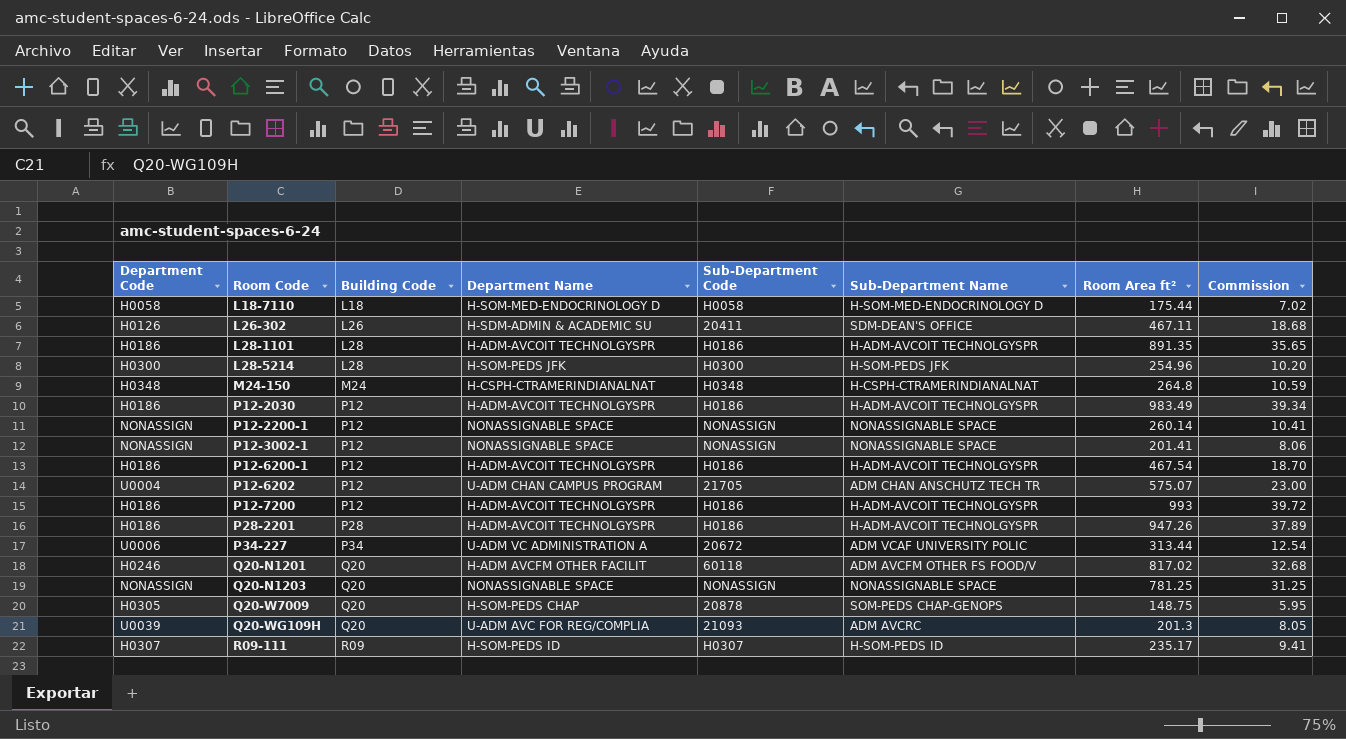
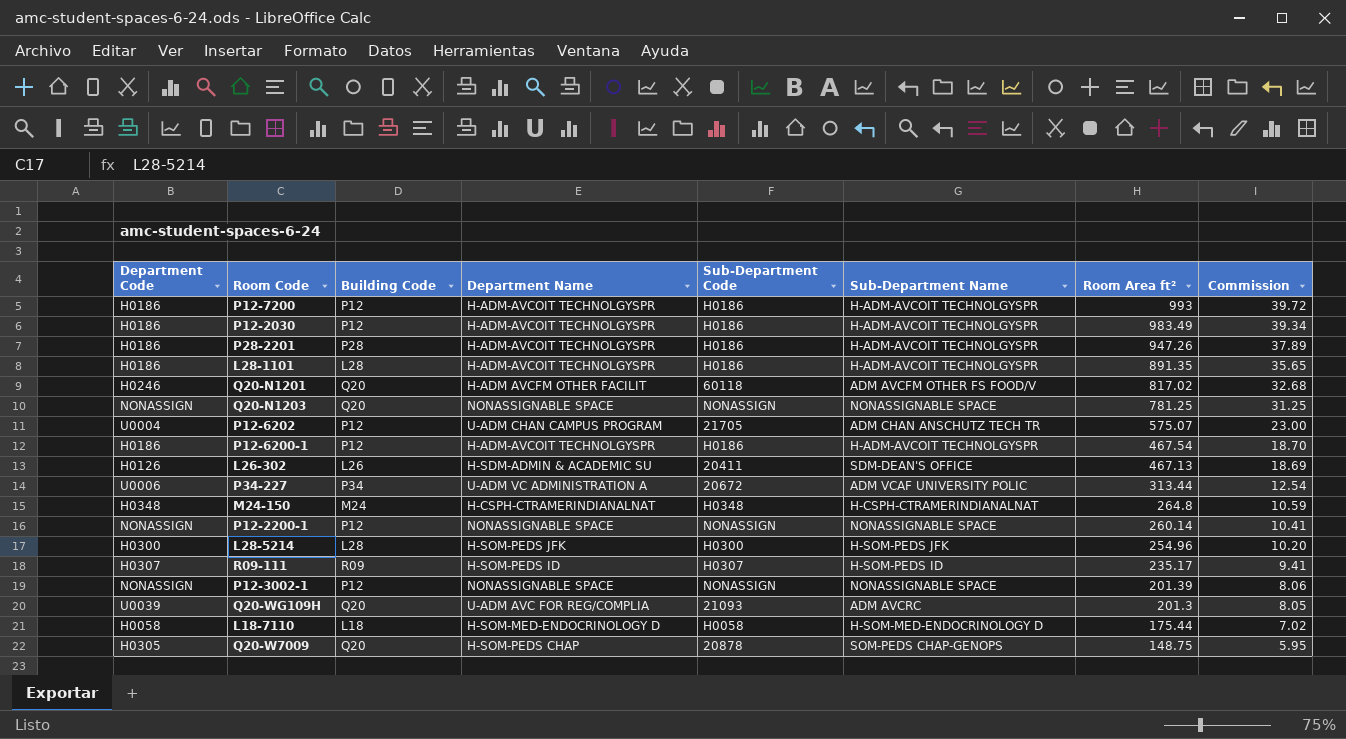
row order: Room Code ascending -> Room Area ft² descending
L26-302 | Room Area ft²: 467.11 -> 467.13
L26-302 | Commission: 18.68 -> 18.69
P12-3002-1 | Room Area ft²: 201.41 -> 201.39

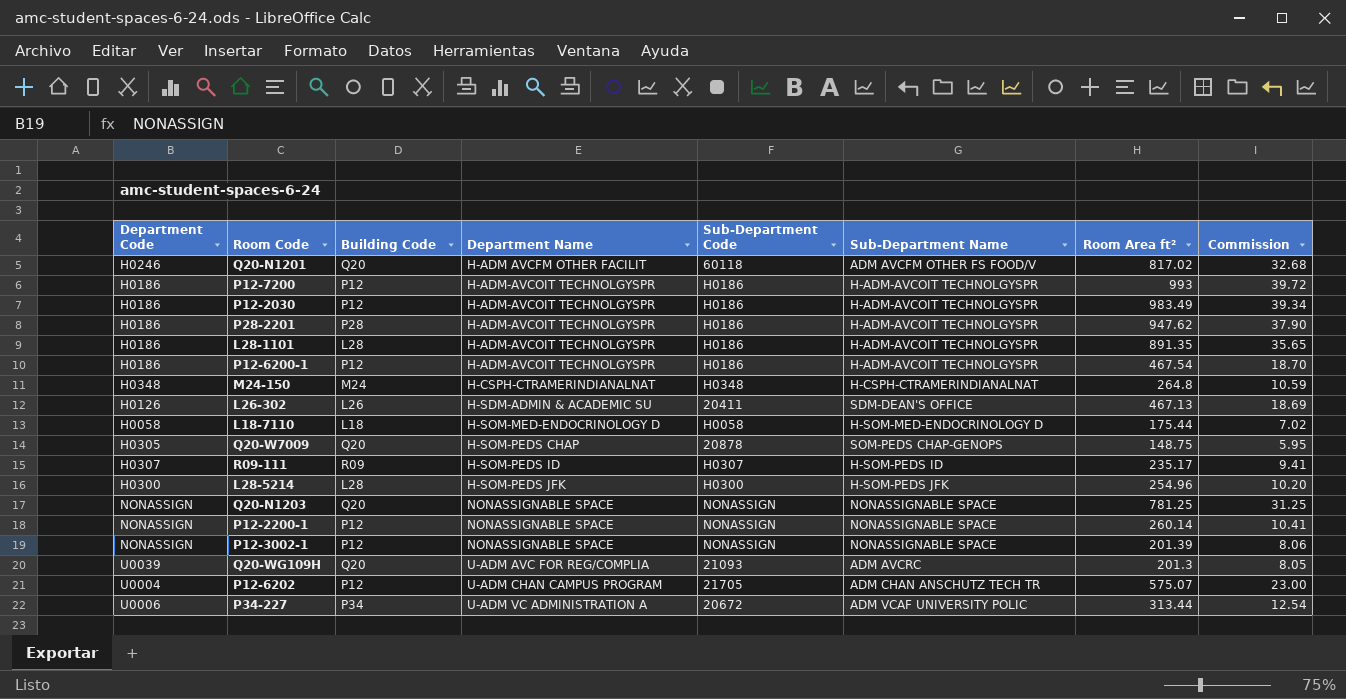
row order: Room Area ft² descending -> Department Name ascending
P28-2201 | Room Area ft²: 947.26 -> 947.62
P28-2201 | Commission: 37.89 -> 37.90

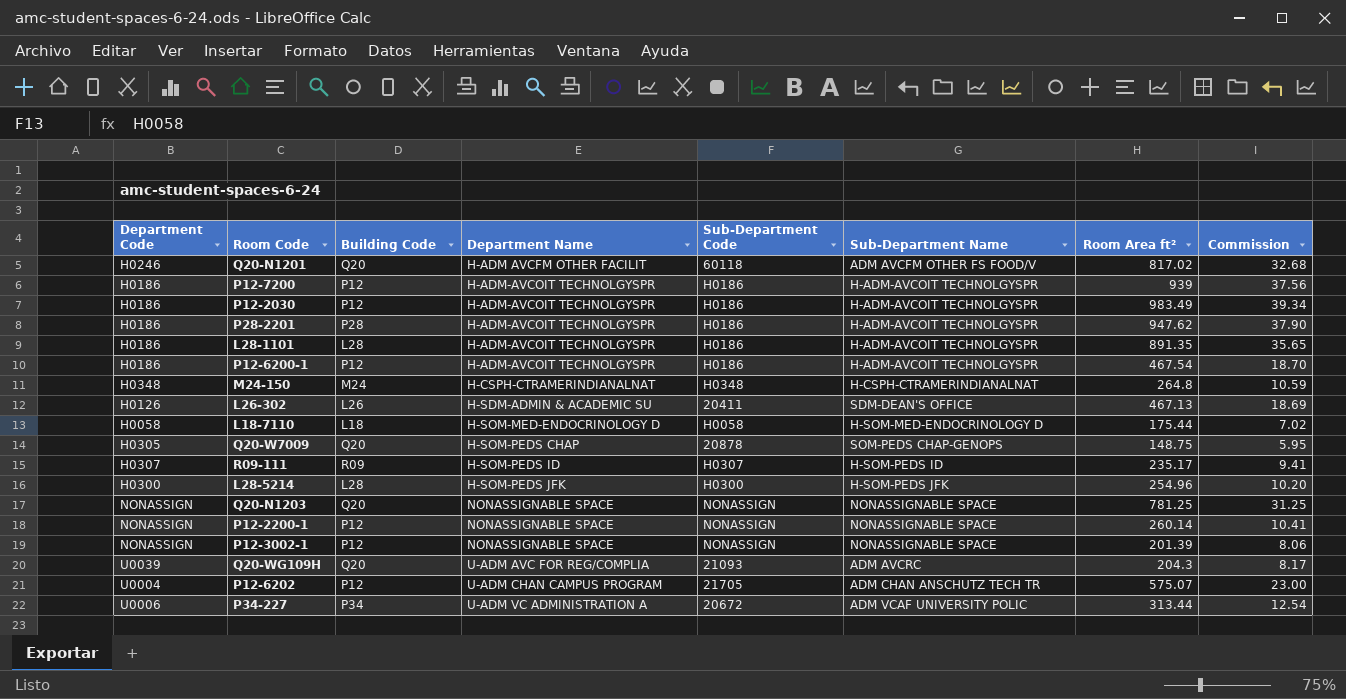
P12-7200 | Room Area ft²: 993 -> 939
P12-7200 | Commission: 39.72 -> 37.56
Q20-WG109H | Room Area ft²: 201.3 -> 204.3
Q20-WG109H | Commission: 8.05 -> 8.17

